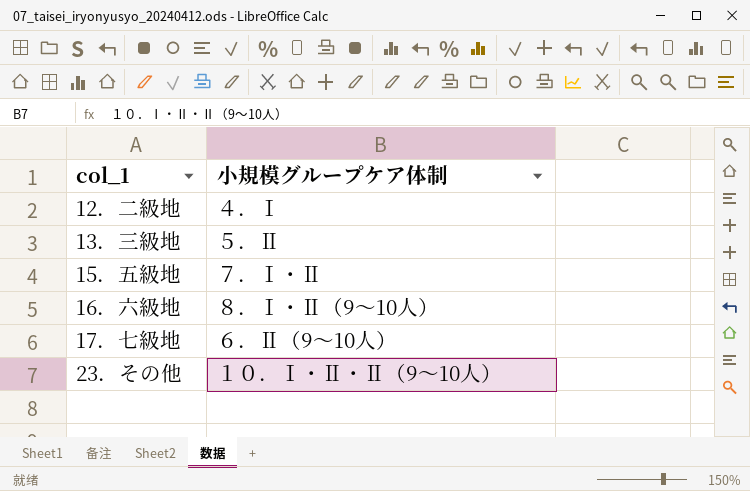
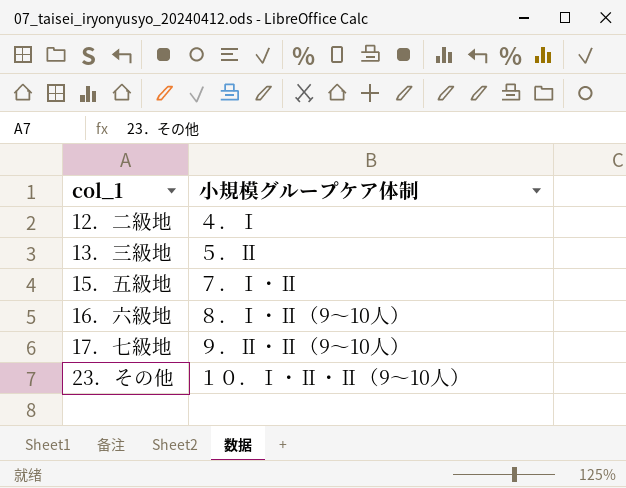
17．七級地 | 小規模グループケア体制: ６．Ⅱ（9～10人） -> ９．Ⅱ・Ⅱ（9～10人）

